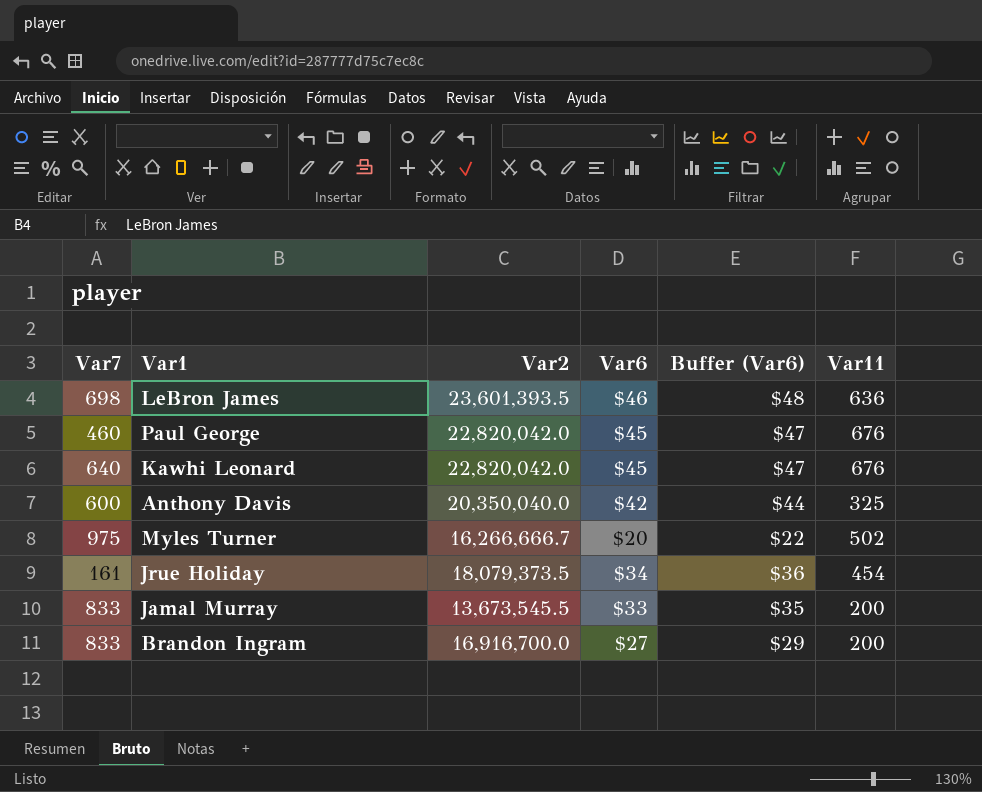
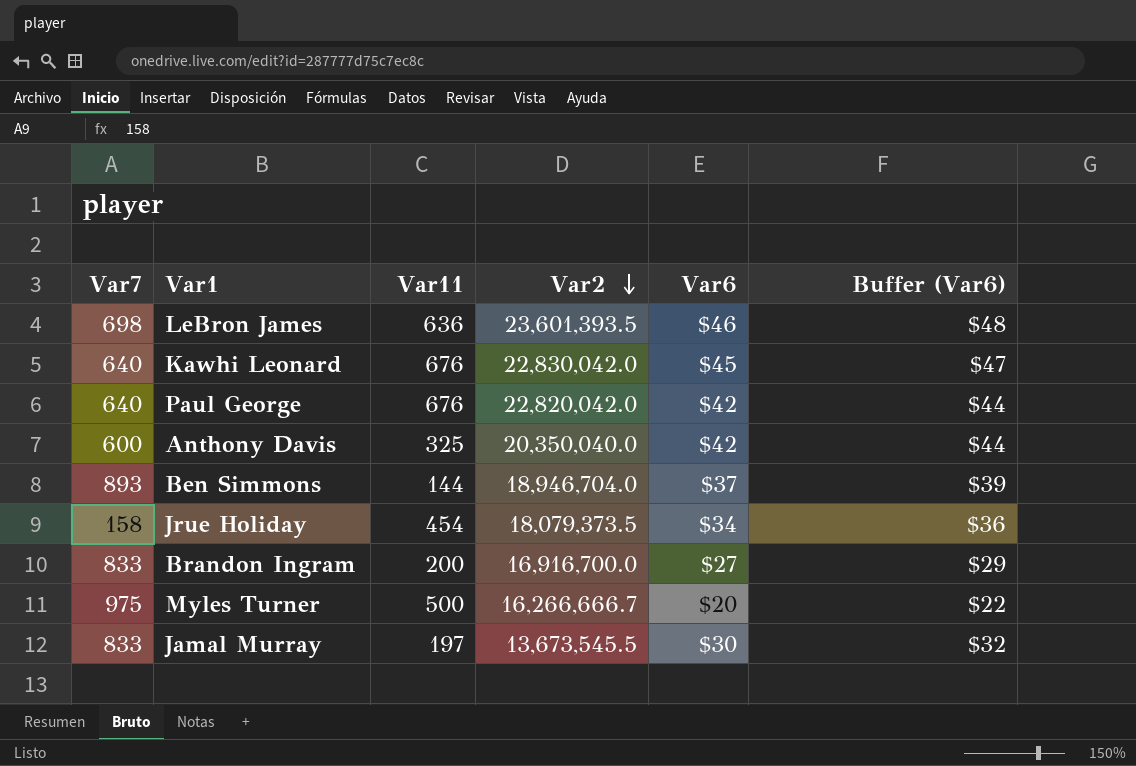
row order: none -> Var2 descending
column Var11 | position: 6 -> 3
Kawhi Leonard | Var2: 22,820,042.0 -> 22,830,042.0
Paul George | Var7: 460 -> 640
Paul George | Var6: $45 -> $42
Paul George | Buffer (Var6): $47 -> $44
row Ben Simmons: none -> 893 | 144 | 18,946,704.0 | $37 | $39
Jrue Holiday | Var7: 161 -> 158
Myles Turner | Var11: 502 -> 500
Jamal Murray | Var11: 200 -> 197
Jamal Murray | Var6: $33 -> $30
Jamal Murray | Buffer (Var6): $35 -> $32

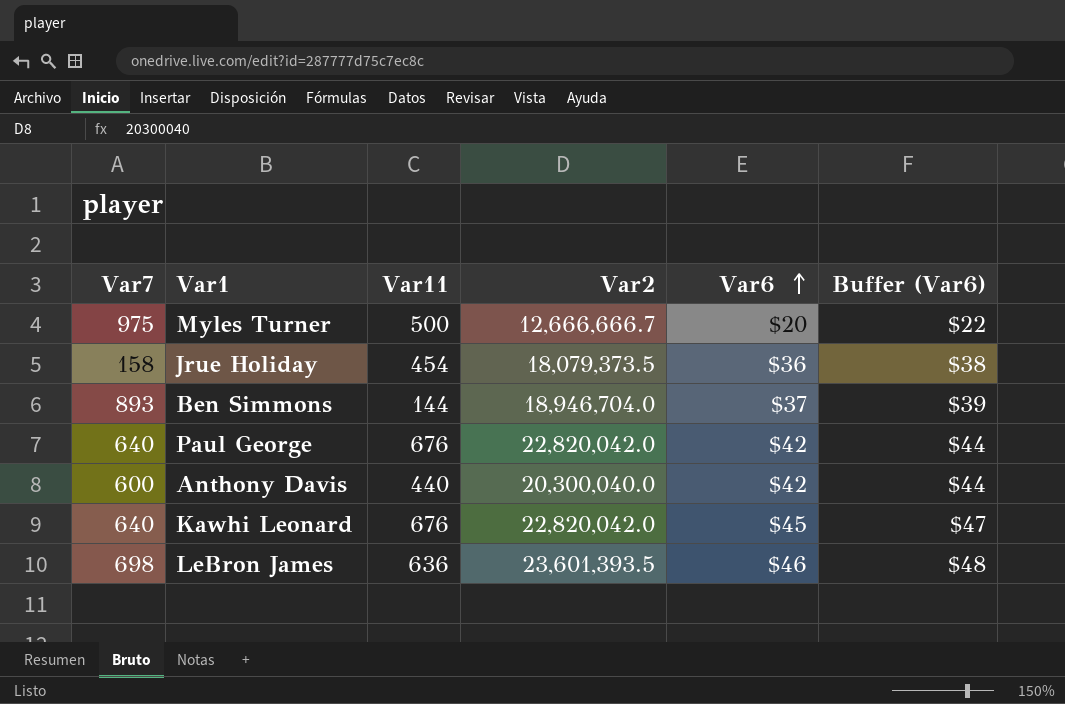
row order: Var2 descending -> Var6 ascending
row Brandon Ingram: 833 | 200 | 16,916,700.0 | $27 | $29 -> none
row Jamal Murray: 833 | 197 | 13,673,545.5 | $30 | $32 -> none
Myles Turner | Var2: 16,266,666.7 -> 12,666,666.7
Jrue Holiday | Var6: $34 -> $36
Jrue Holiday | Buffer (Var6): $36 -> $38
Anthony Davis | Var11: 325 -> 440
Anthony Davis | Var2: 20,350,040.0 -> 20,300,040.0
Kawhi Leonard | Var2: 22,830,042.0 -> 22,820,042.0

